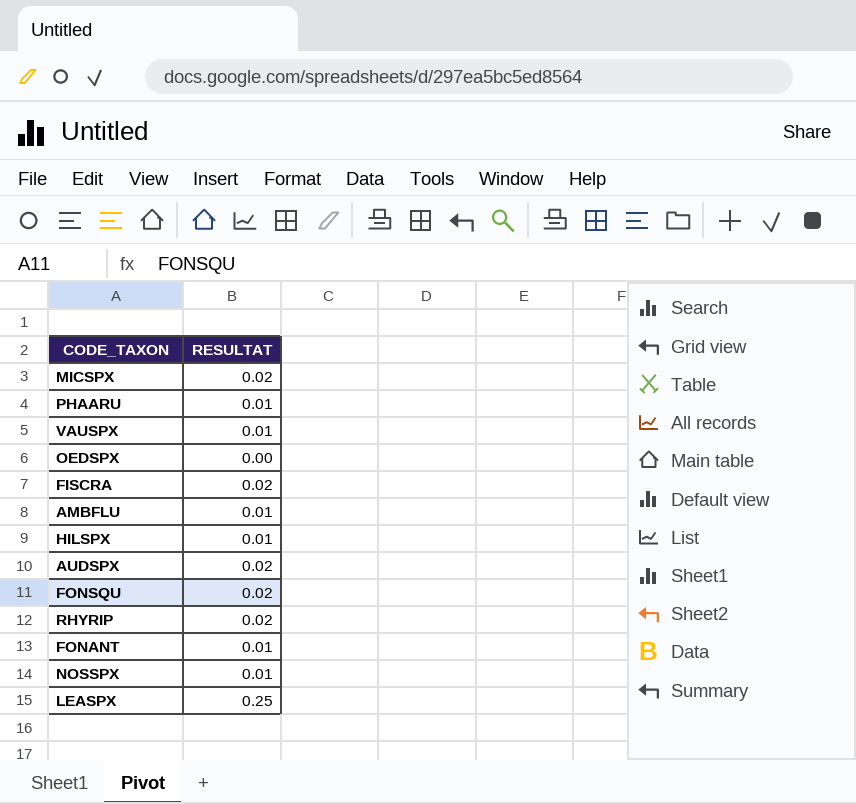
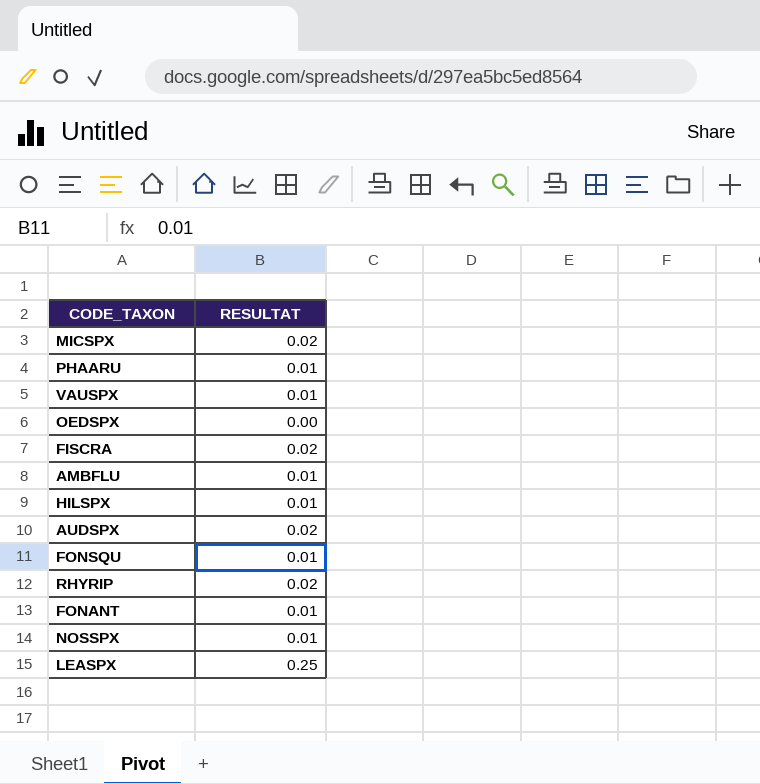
FONSQU | RESULTAT: 0.02 -> 0.01

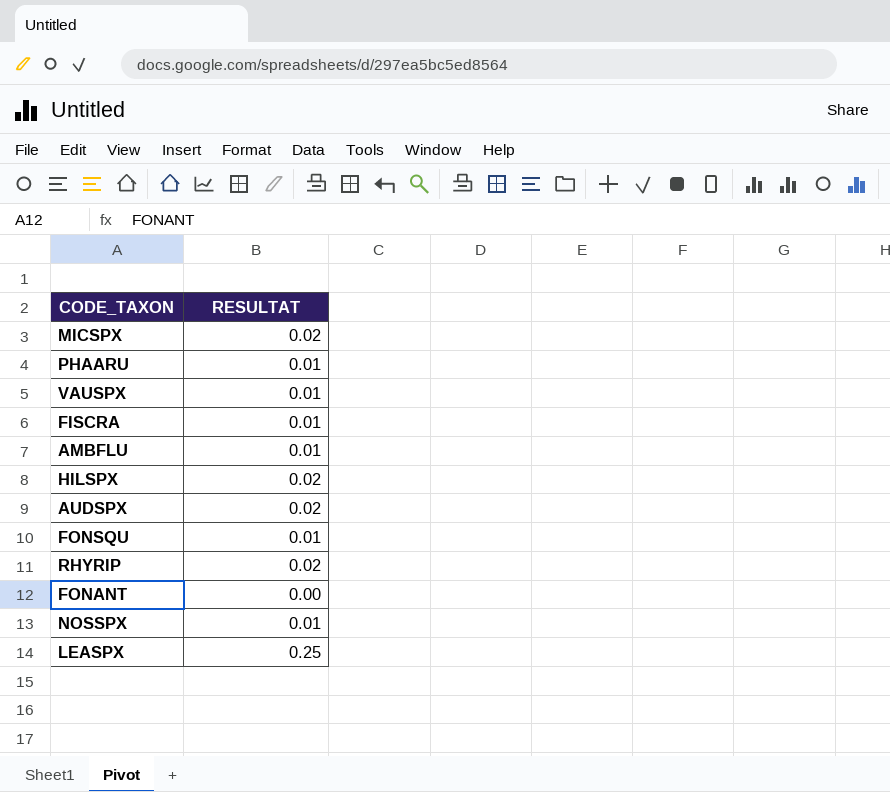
row OEDSPX: 0.00 -> none
FISCRA | RESULTAT: 0.02 -> 0.01
HILSPX | RESULTAT: 0.01 -> 0.02
FONANT | RESULTAT: 0.01 -> 0.00

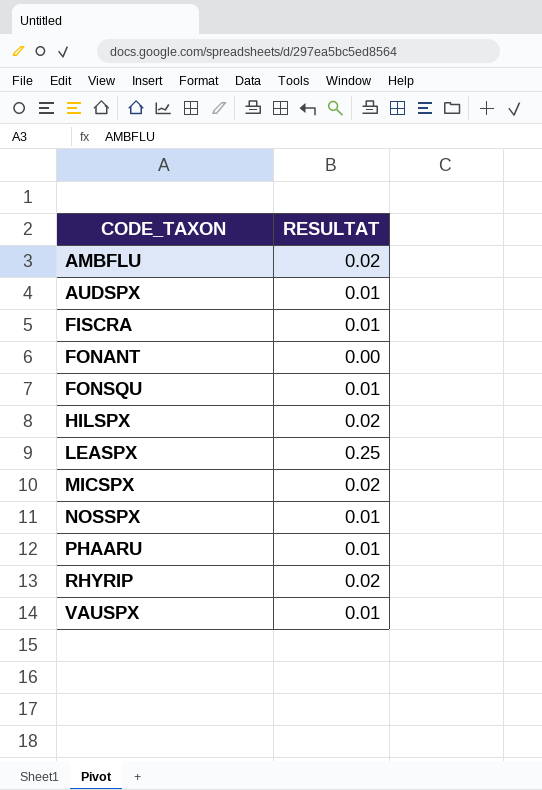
row order: none -> CODE_TAXON ascending
AMBFLU | RESULTAT: 0.01 -> 0.02
AUDSPX | RESULTAT: 0.02 -> 0.01

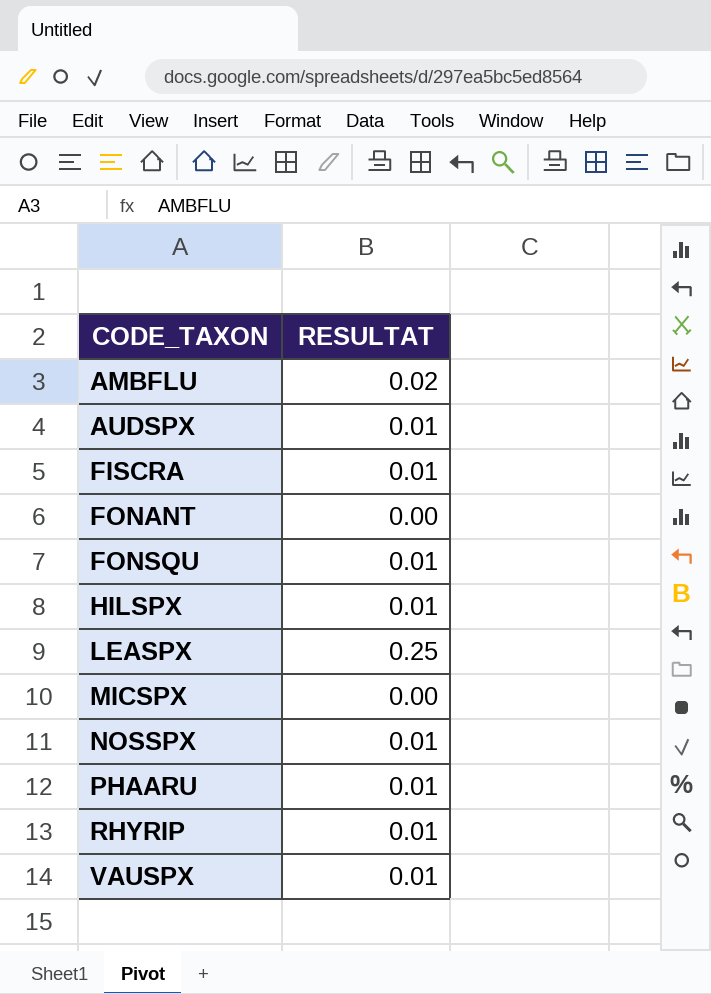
HILSPX | RESULTAT: 0.02 -> 0.01
MICSPX | RESULTAT: 0.02 -> 0.00
RHYRIP | RESULTAT: 0.02 -> 0.01

